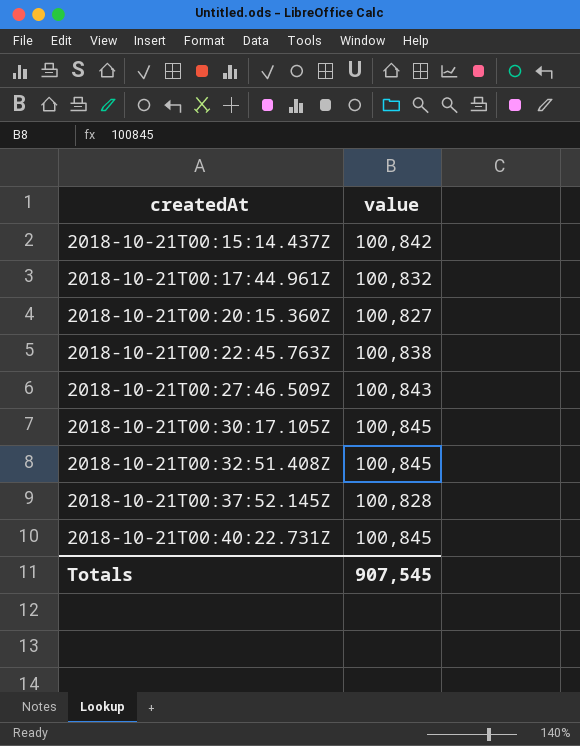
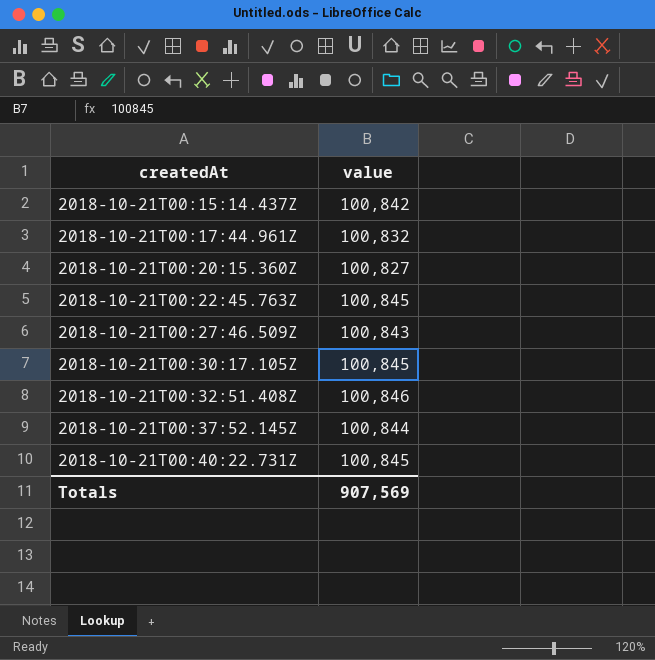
2018-10-21T00:22:45.763Z | value: 100,838 -> 100,845
2018-10-21T00:32:51.408Z | value: 100,845 -> 100,846
2018-10-21T00:37:52.145Z | value: 100,828 -> 100,844
Totals | value: 907,545 -> 907,569

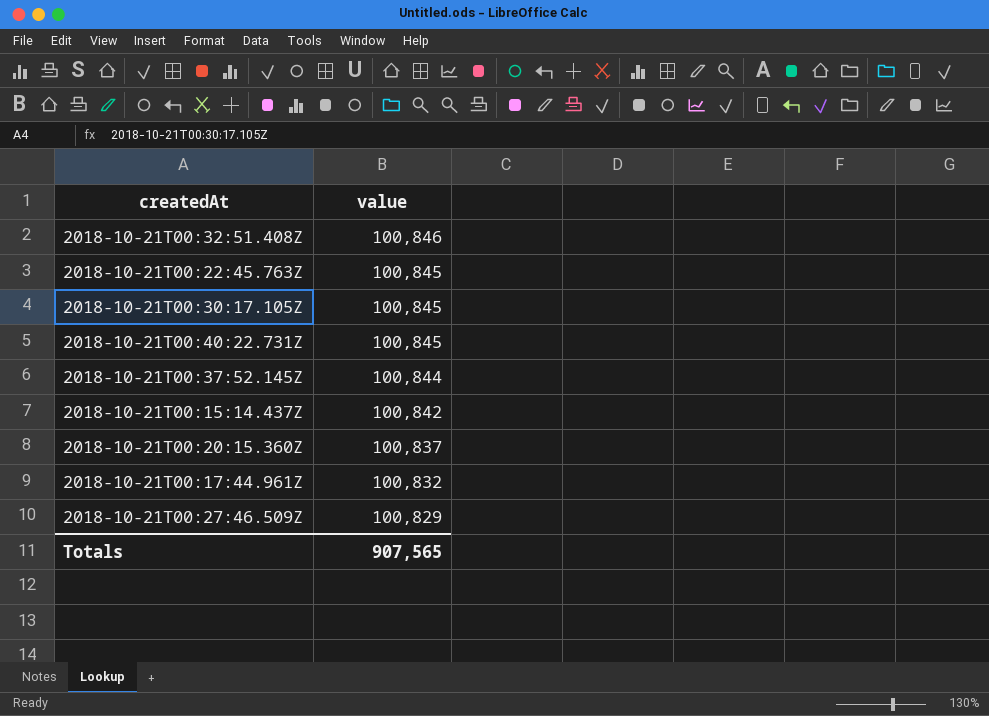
row order: createdAt ascending -> value descending
2018-10-21T00:20:15.360Z | value: 100,827 -> 100,837
2018-10-21T00:27:46.509Z | value: 100,843 -> 100,829
Totals | value: 907,569 -> 907,565

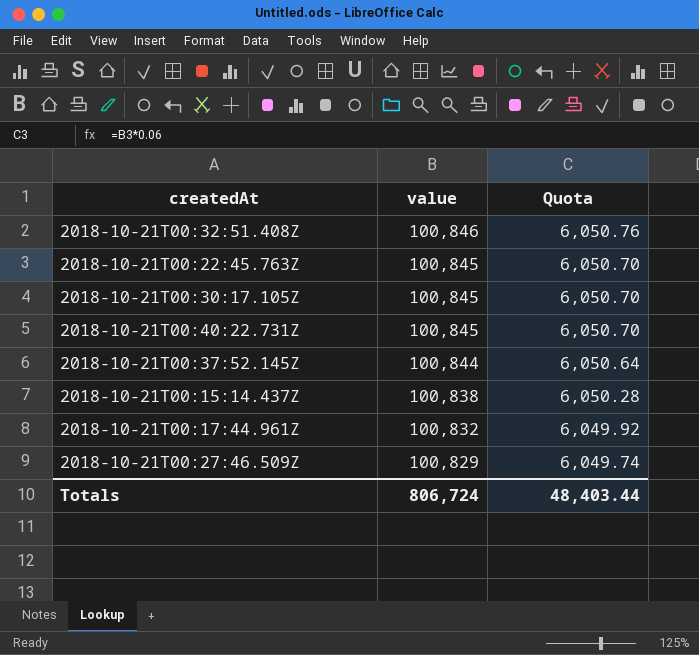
column Quota | formula: none -> [value] * 0.06
row 2018-10-21T00:20:15.360Z: 100,837 -> none
2018-10-21T00:15:14.437Z | value: 100,842 -> 100,838
Totals | value: 907,565 -> 806,724

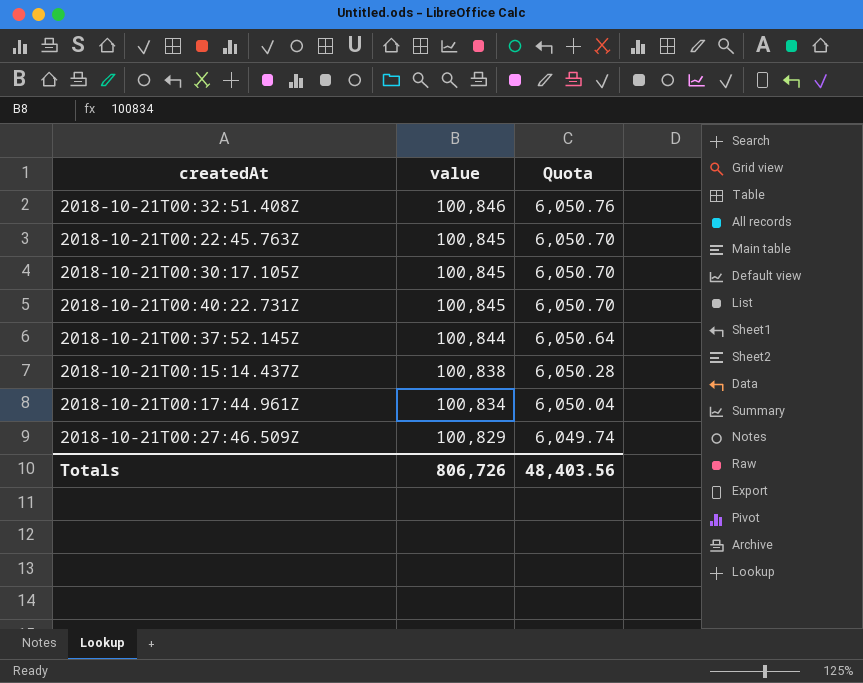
2018-10-21T00:17:44.961Z | value: 100,832 -> 100,834
2018-10-21T00:17:44.961Z | Quota: 6,049.92 -> 6,050.04
Totals | value: 806,724 -> 806,726
Totals | Quota: 48,403.44 -> 48,403.56

